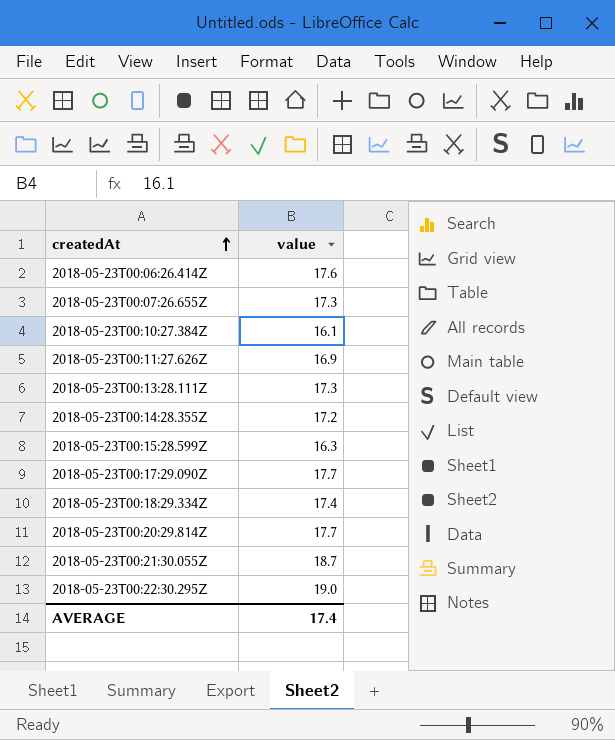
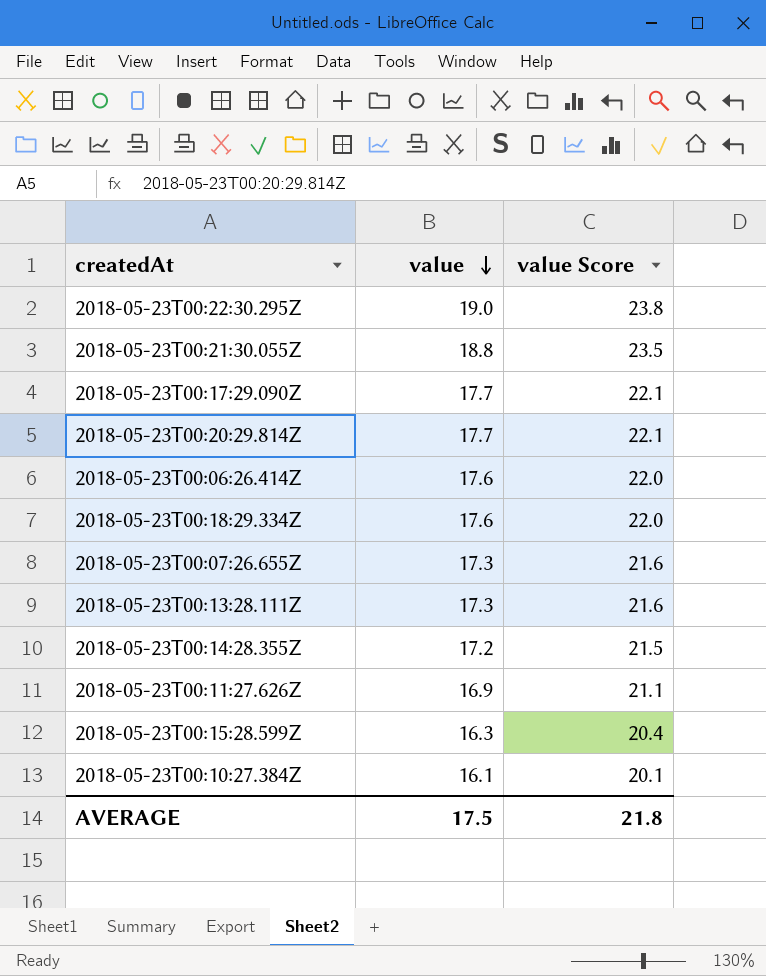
row order: createdAt ascending -> value descending
column value Score | formula: none -> [value] * 1.25
2018-05-23T00:21:30.055Z | value: 18.7 -> 18.8
2018-05-23T00:18:29.334Z | value: 17.4 -> 17.6
AVERAGE | value: 17.4 -> 17.5

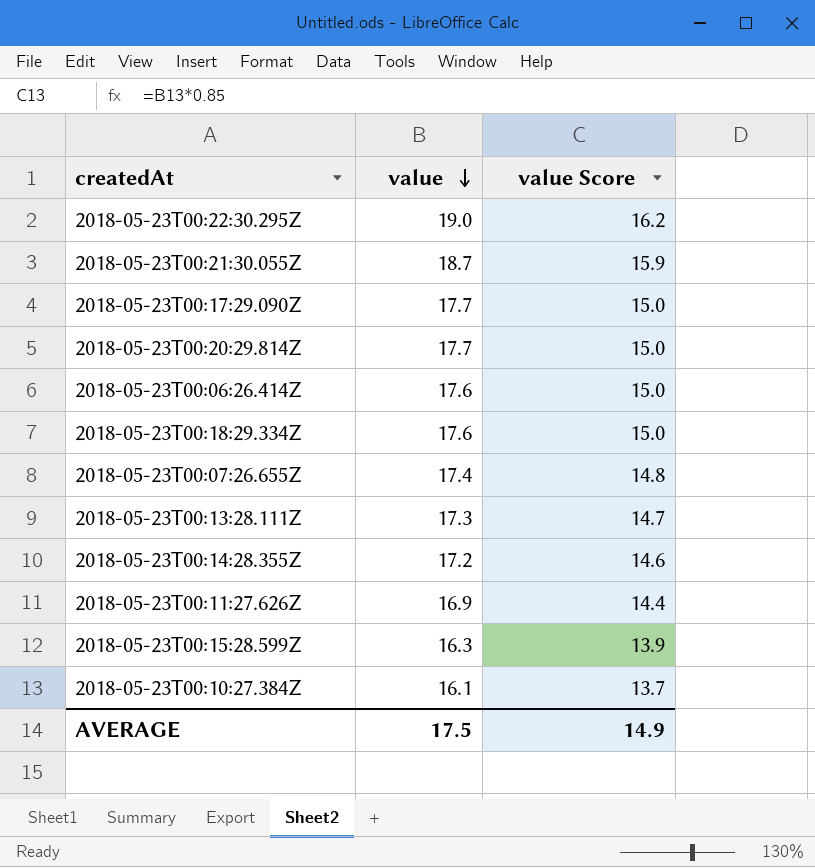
column value Score | formula: [value] * 1.25 -> [value] * 0.85
2018-05-23T00:21:30.055Z | value: 18.8 -> 18.7
2018-05-23T00:07:26.655Z | value: 17.3 -> 17.4
AVERAGE | value Score: 21.8 -> 14.9

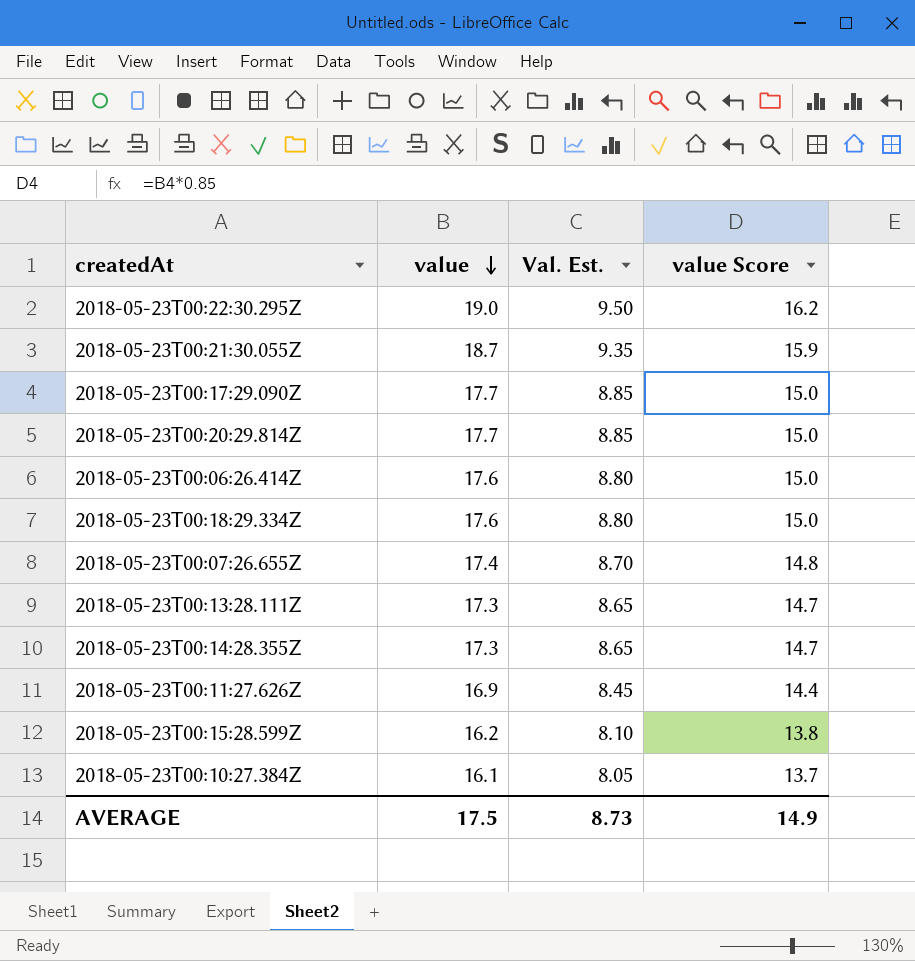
column Val. Est. | formula: none -> [value] * 0.5
2018-05-23T00:14:28.355Z | value: 17.2 -> 17.3
2018-05-23T00:14:28.355Z | value Score: 14.6 -> 14.7
2018-05-23T00:15:28.599Z | value: 16.3 -> 16.2
2018-05-23T00:15:28.599Z | value Score: 13.9 -> 13.8

